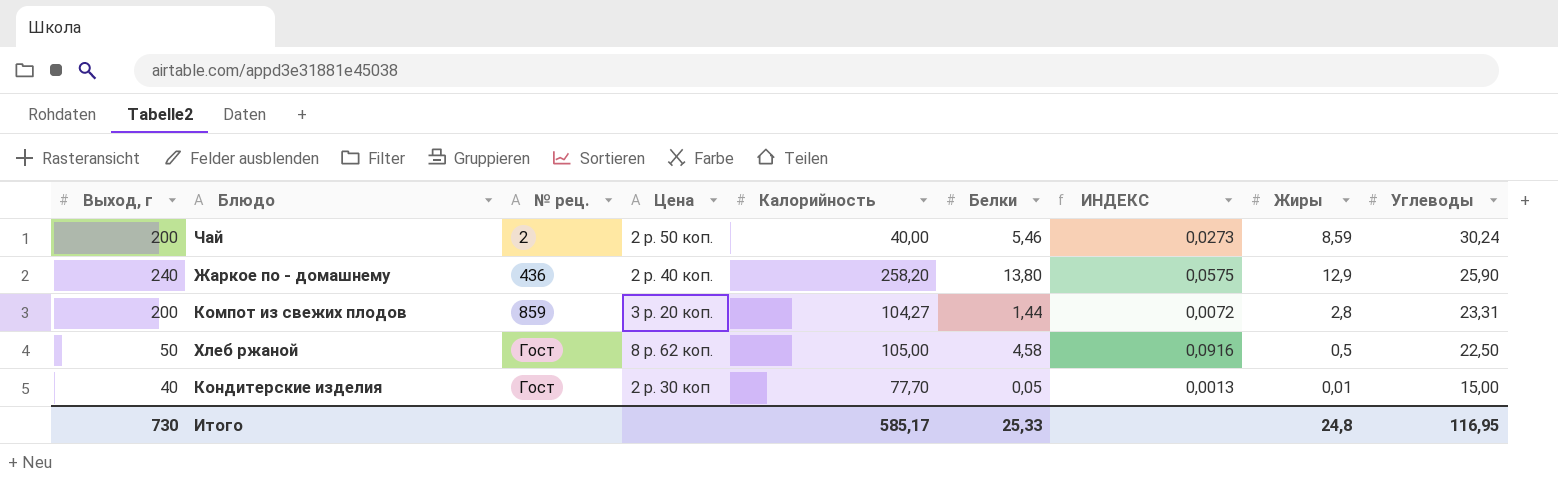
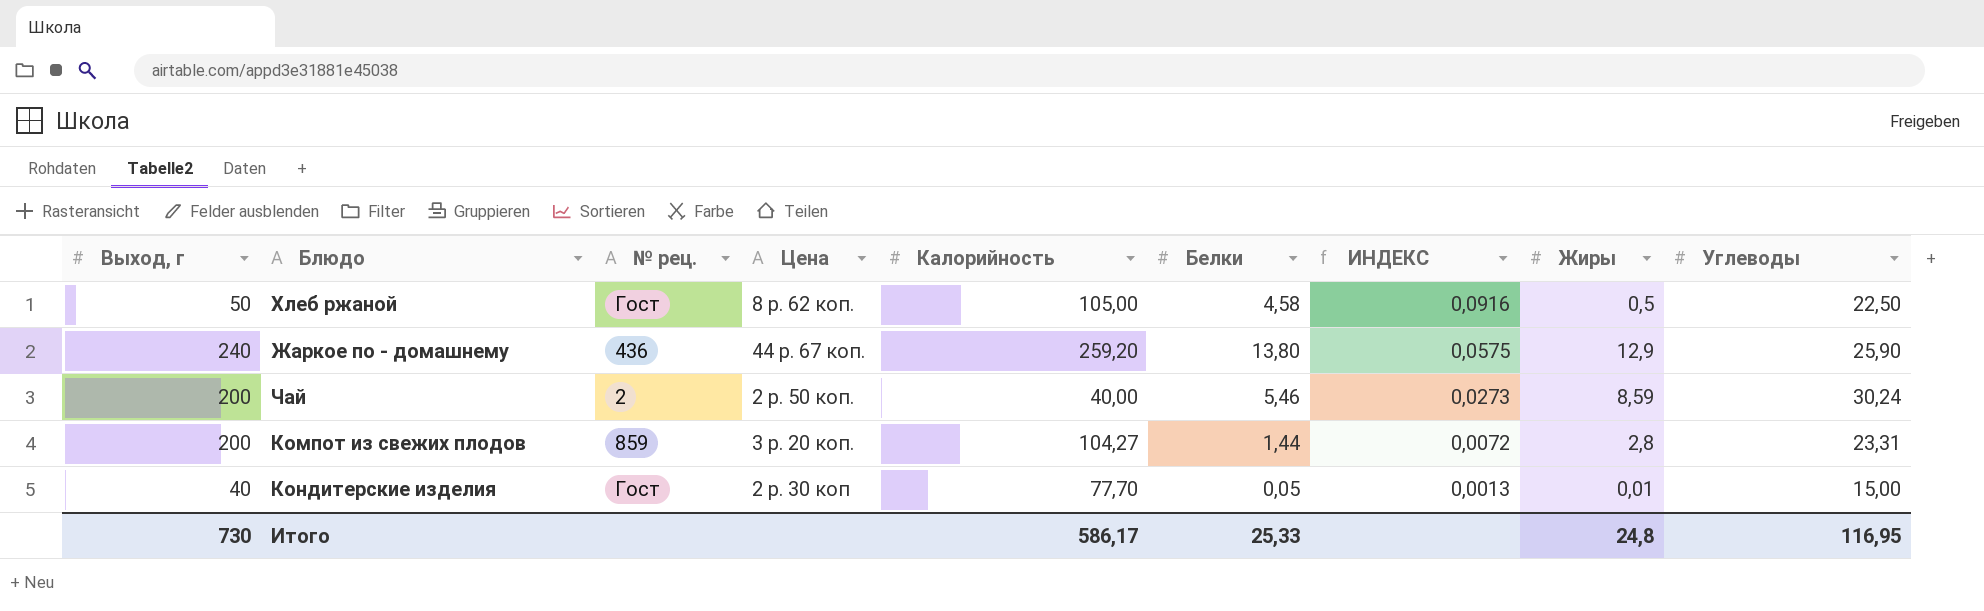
row order: № рец. ascending -> ИНДЕКС descending
Жаркое по - домашнему | Цена: 2 р. 40 коп. -> 44 р. 67 коп.
Жаркое по - домашнему | Калорийность: 258,20 -> 259,20
Итого | Калорийность: 585,17 -> 586,17

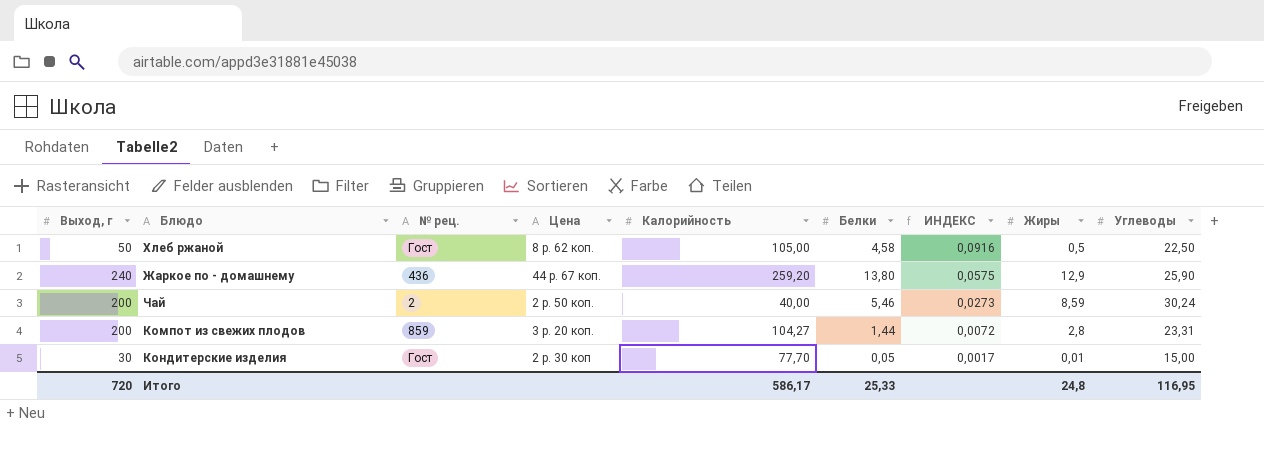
Кондитерские изделия | Выход, г: 40 -> 30
Кондитерские изделия | ИНДЕКС: 0,0013 -> 0,0017
Итого | Выход, г: 730 -> 720

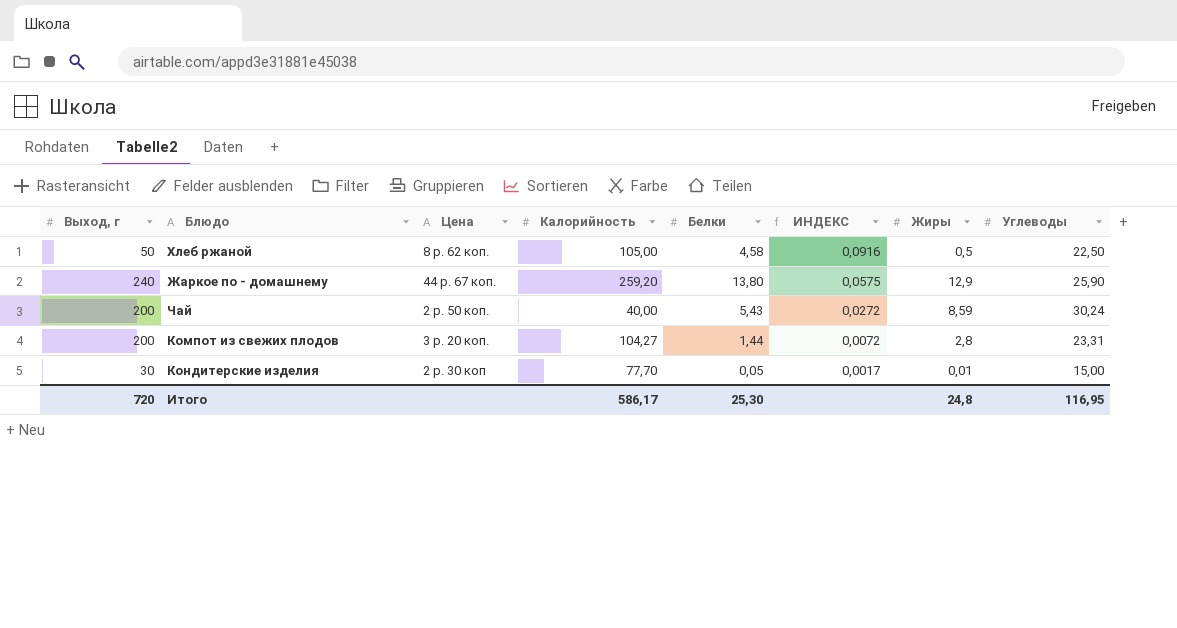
column № рец. | position: 3 -> none
Чай | Белки: 5,46 -> 5,43
Чай | ИНДЕКС: 0,0273 -> 0,0272
Итого | Белки: 25,33 -> 25,30

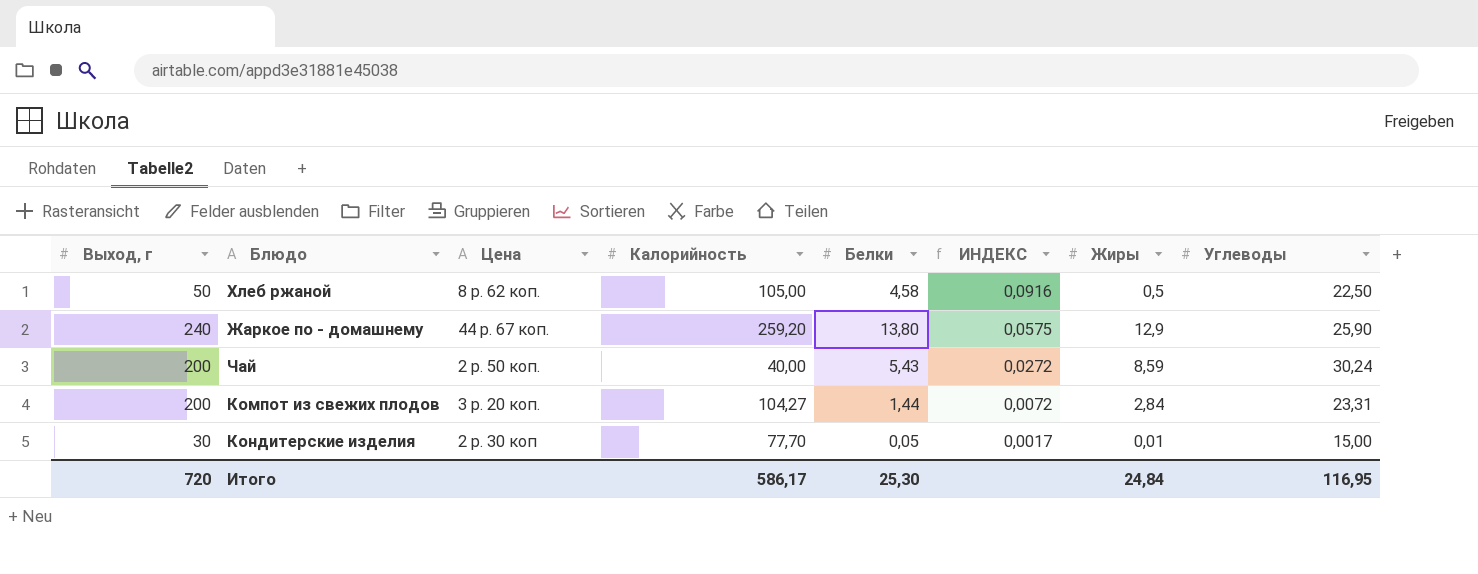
Компот из свежих плодов | Жиры: 2,8 -> 2,84
Итого | Жиры: 24,8 -> 24,84

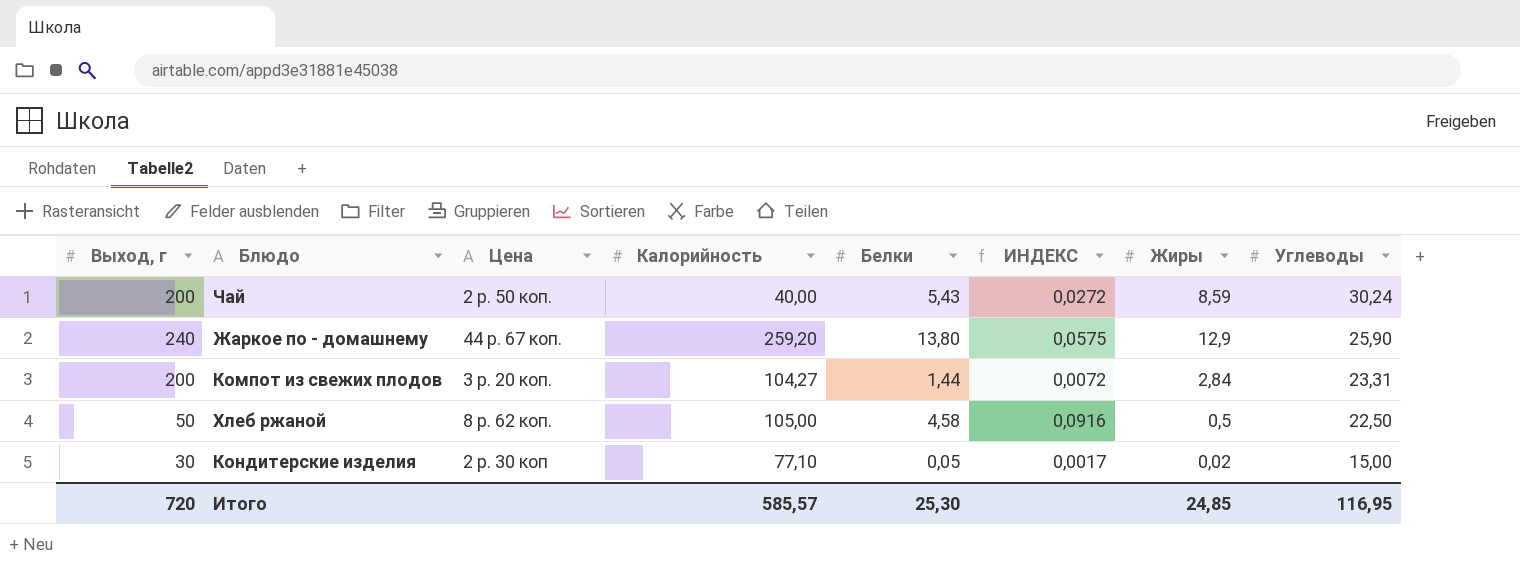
row order: ИНДЕКС descending -> Углеводы descending
Кондитерские изделия | Калорийность: 77,70 -> 77,10
Кондитерские изделия | Жиры: 0,01 -> 0,02
Итого | Калорийность: 586,17 -> 585,57
Итого | Жиры: 24,84 -> 24,85

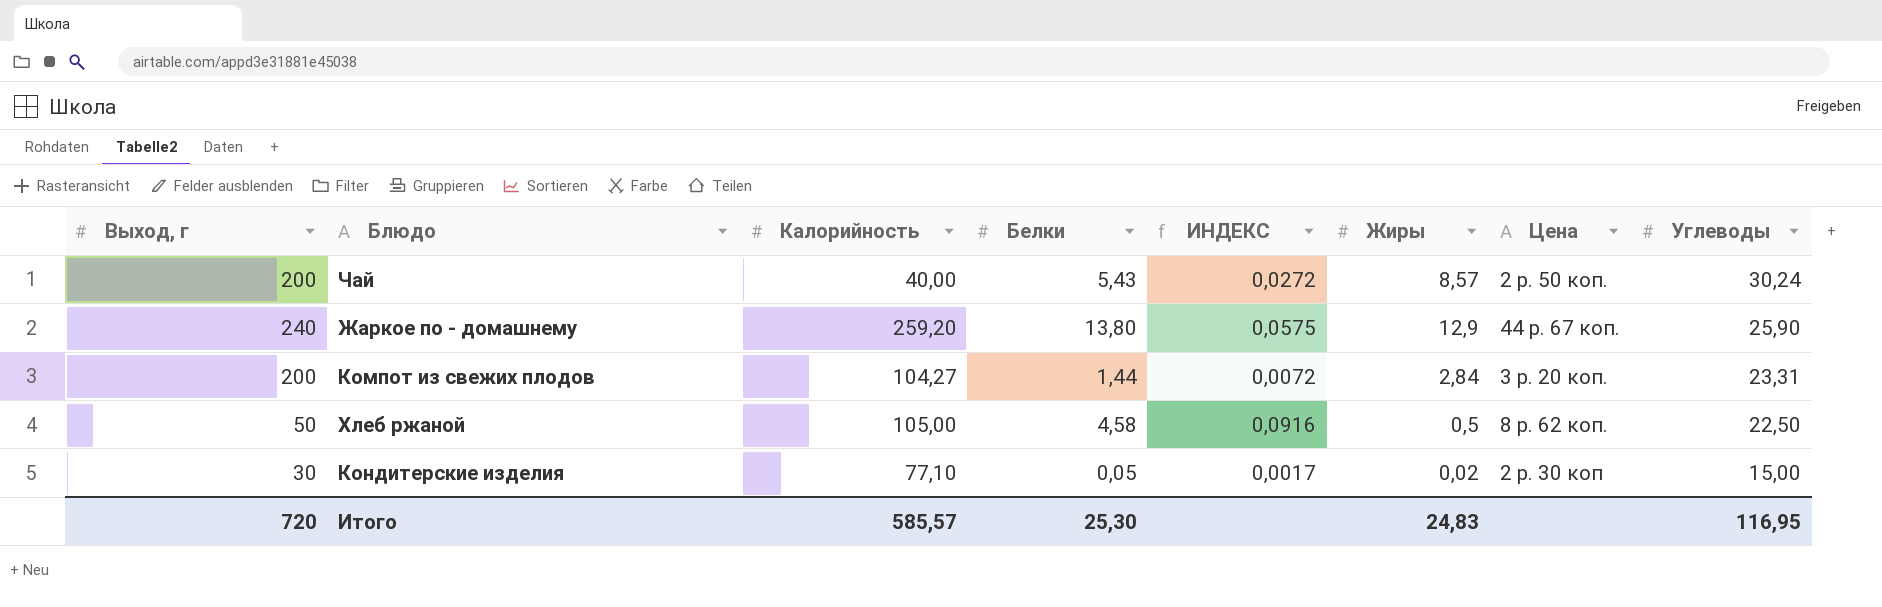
column Цена | position: 3 -> 7
Чай | Жиры: 8,59 -> 8,57
Итого | Жиры: 24,85 -> 24,83

